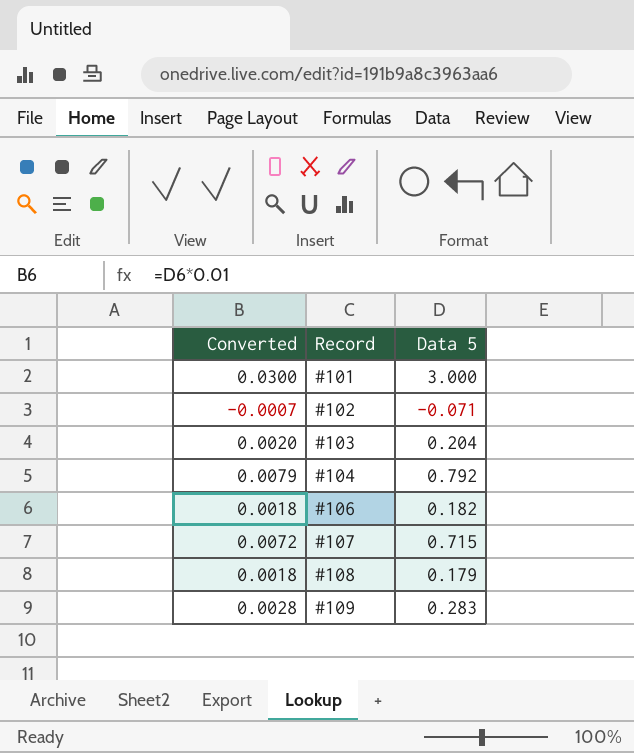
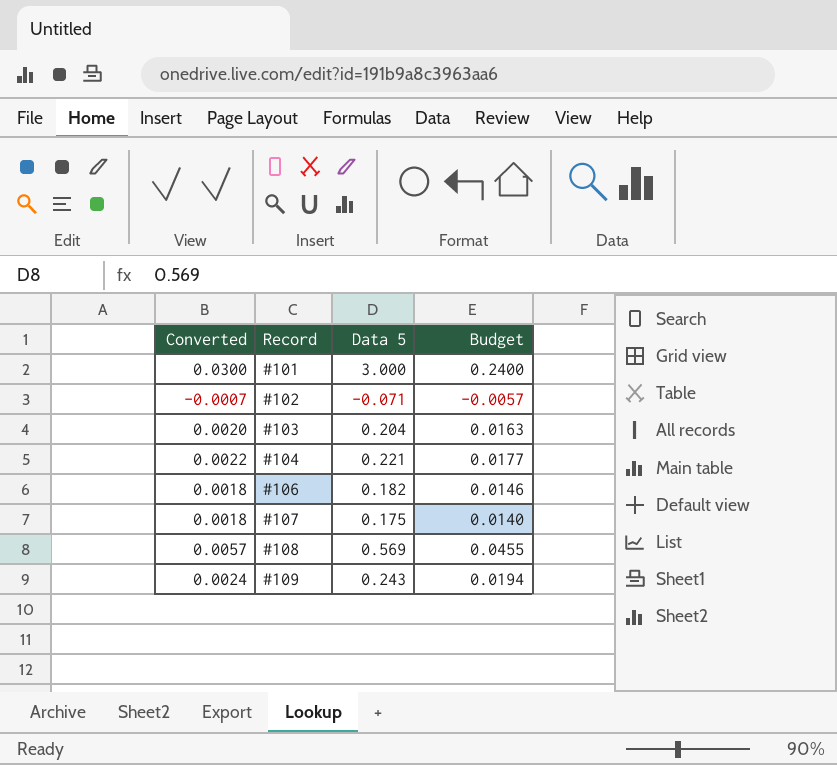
column Budget | formula: none -> [Data 5] * 0.08
#104 | Converted: 0.0079 -> 0.0022
#104 | Data 5: 0.792 -> 0.221
#107 | Converted: 0.0072 -> 0.0018
#107 | Data 5: 0.715 -> 0.175
#108 | Converted: 0.0018 -> 0.0057
#108 | Data 5: 0.179 -> 0.569
#109 | Converted: 0.0028 -> 0.0024
#109 | Data 5: 0.283 -> 0.243

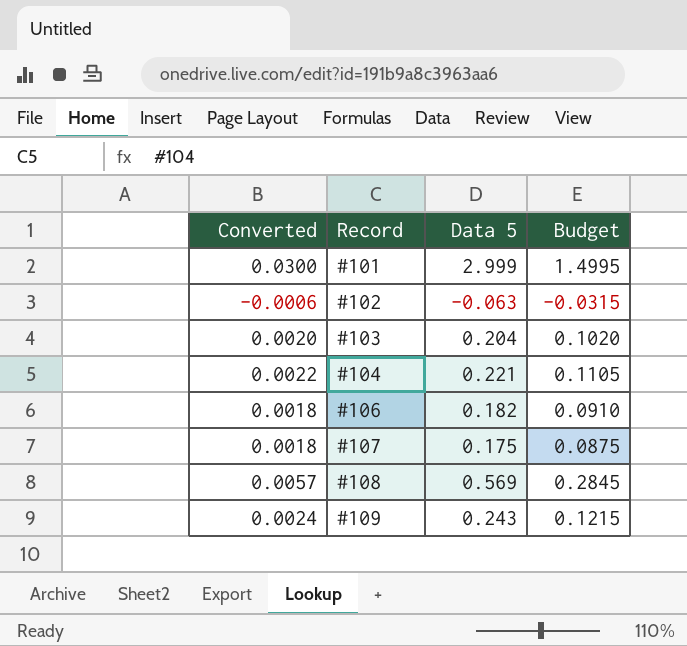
column Budget | formula: [Data 5] * 0.08 -> [Data 5] * 0.5
#101 | Data 5: 3.000 -> 2.999
#102 | Converted: -0.0007 -> -0.0006
#102 | Data 5: -0.071 -> -0.063

